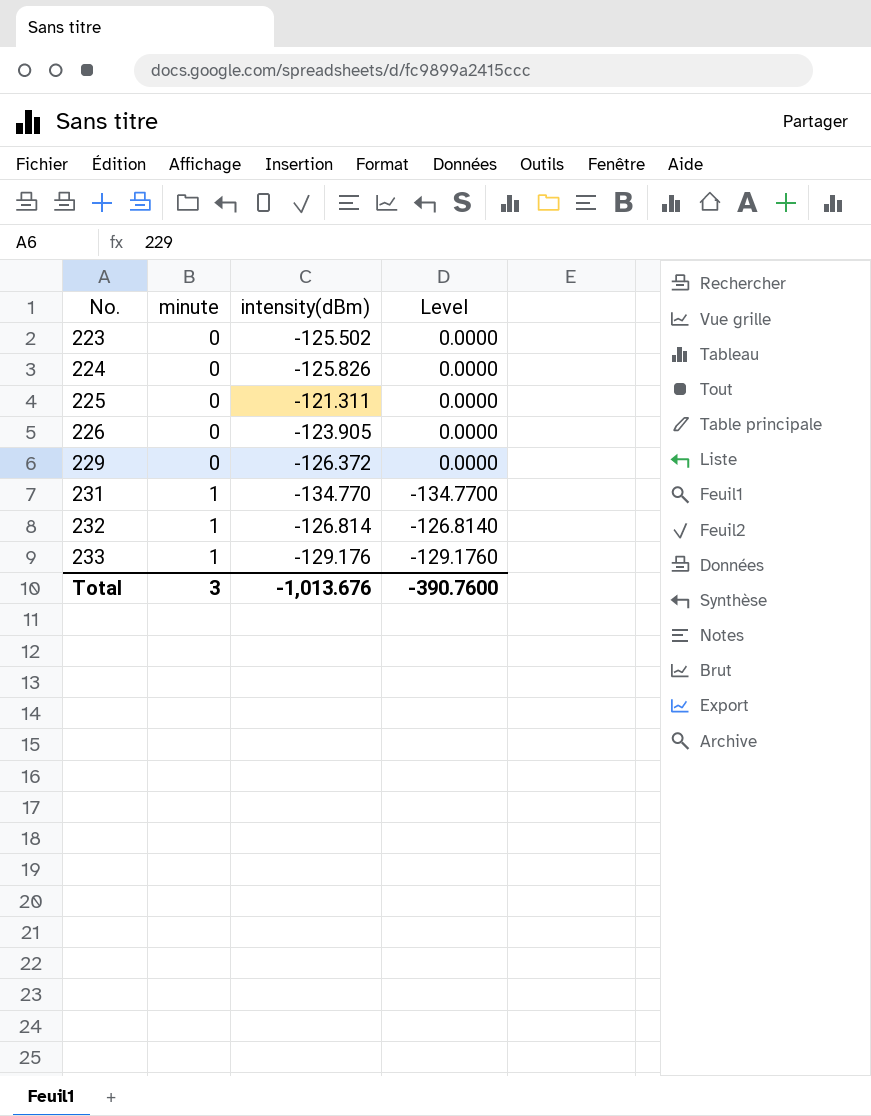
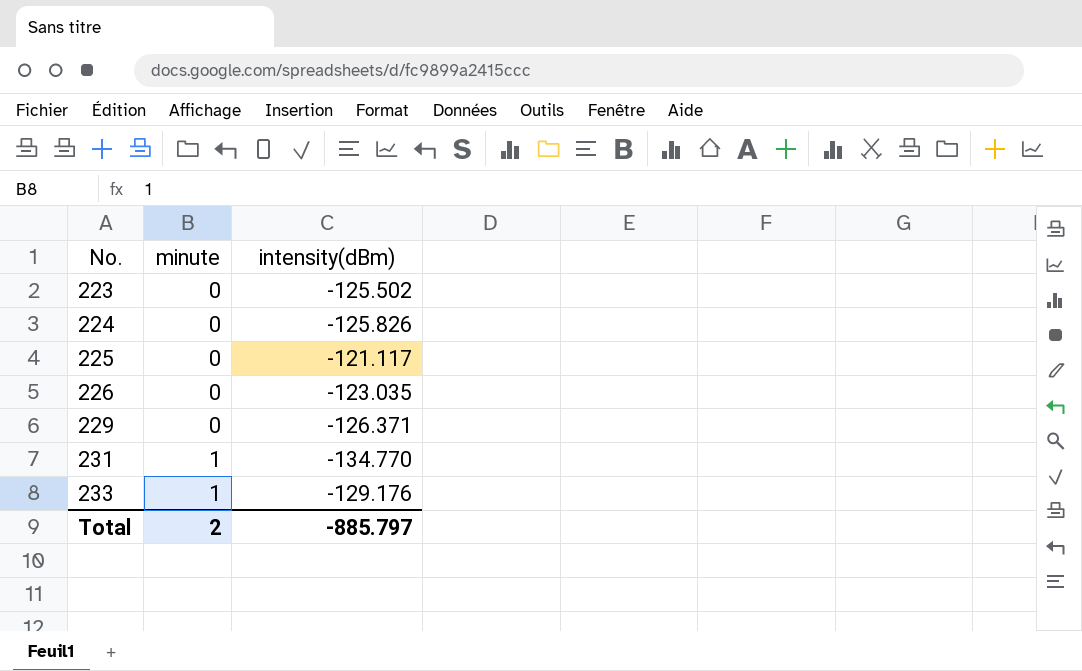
column Level | formula: [minute] * [intensity(dBm)] -> none
row 232: 1 | -126.814 | -126.8140 -> none
225 | intensity(dBm): -121.311 -> -121.117
226 | intensity(dBm): -123.905 -> -123.035
229 | intensity(dBm): -126.372 -> -126.371
Total | minute: 3 -> 2
Total | intensity(dBm): -1,013.676 -> -885.797

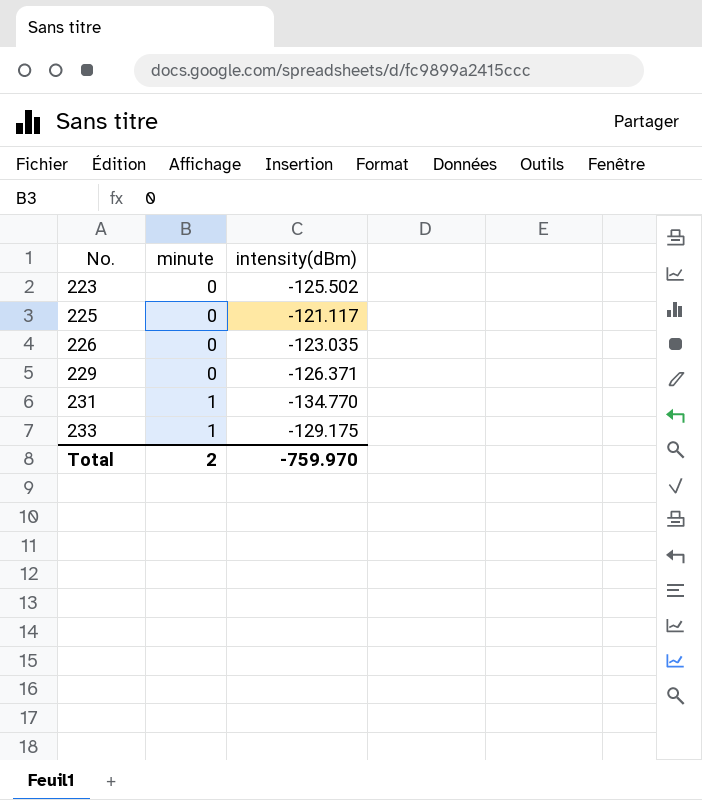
row 224: 0 | -125.826 -> none
233 | intensity(dBm): -129.176 -> -129.175
Total | intensity(dBm): -885.797 -> -759.970

